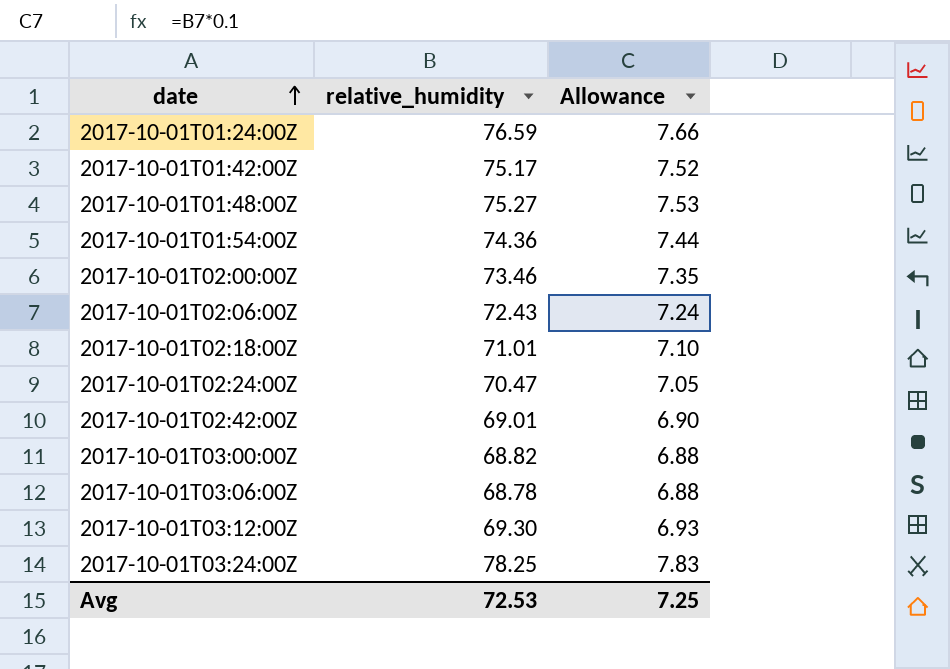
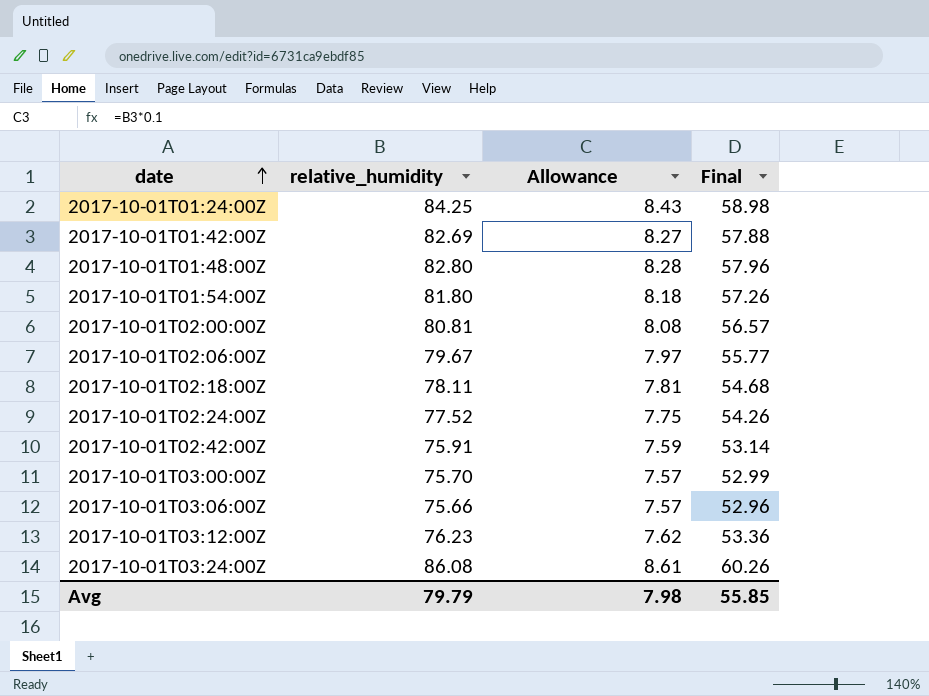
column Final | formula: none -> [relative_humidity] * 0.7
2017-10-01T01:24:00Z | relative_humidity: 76.59 -> 84.25
2017-10-01T01:24:00Z | Allowance: 7.66 -> 8.43
2017-10-01T01:42:00Z | relative_humidity: 75.17 -> 82.69
2017-10-01T01:42:00Z | Allowance: 7.52 -> 8.27
2017-10-01T01:48:00Z | relative_humidity: 75.27 -> 82.80
2017-10-01T01:48:00Z | Allowance: 7.53 -> 8.28
2017-10-01T01:54:00Z | relative_humidity: 74.36 -> 81.80
2017-10-01T01:54:00Z | Allowance: 7.44 -> 8.18
2017-10-01T02:00:00Z | relative_humidity: 73.46 -> 80.81
2017-10-01T02:00:00Z | Allowance: 7.35 -> 8.08
2017-10-01T02:06:00Z | relative_humidity: 72.43 -> 79.67
2017-10-01T02:06:00Z | Allowance: 7.24 -> 7.97
2017-10-01T02:18:00Z | relative_humidity: 71.01 -> 78.11
2017-10-01T02:18:00Z | Allowance: 7.10 -> 7.81
2017-10-01T02:24:00Z | relative_humidity: 70.47 -> 77.52
2017-10-01T02:24:00Z | Allowance: 7.05 -> 7.75
2017-10-01T02:42:00Z | relative_humidity: 69.01 -> 75.91
2017-10-01T02:42:00Z | Allowance: 6.90 -> 7.59
2017-10-01T03:00:00Z | relative_humidity: 68.82 -> 75.70
2017-10-01T03:00:00Z | Allowance: 6.88 -> 7.57
2017-10-01T03:06:00Z | relative_humidity: 68.78 -> 75.66
2017-10-01T03:06:00Z | Allowance: 6.88 -> 7.57
2017-10-01T03:12:00Z | relative_humidity: 69.30 -> 76.23
2017-10-01T03:12:00Z | Allowance: 6.93 -> 7.62
2017-10-01T03:24:00Z | relative_humidity: 78.25 -> 86.08
2017-10-01T03:24:00Z | Allowance: 7.83 -> 8.61
Avg | relative_humidity: 72.53 -> 79.79
Avg | Allowance: 7.25 -> 7.98

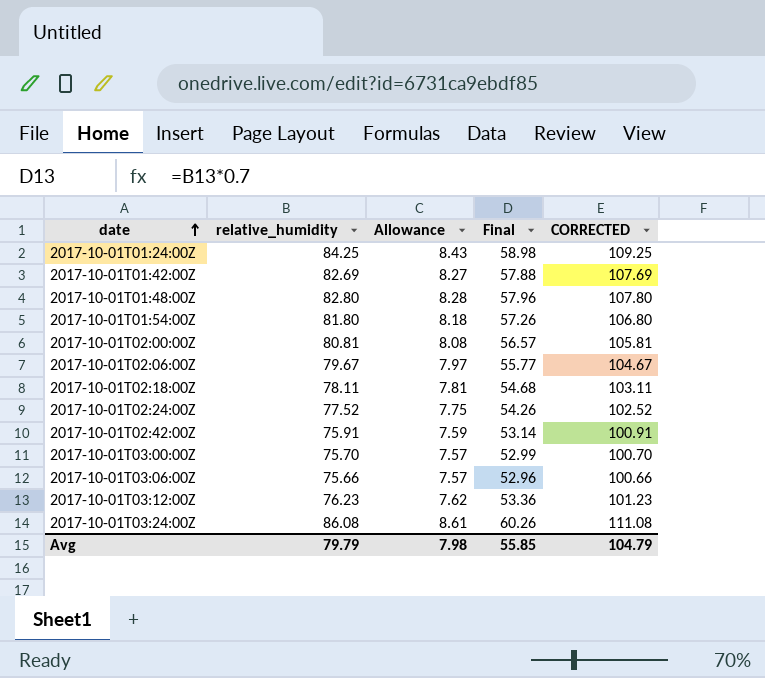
column CORRECTED | formula: none -> [relative_humidity] + 25

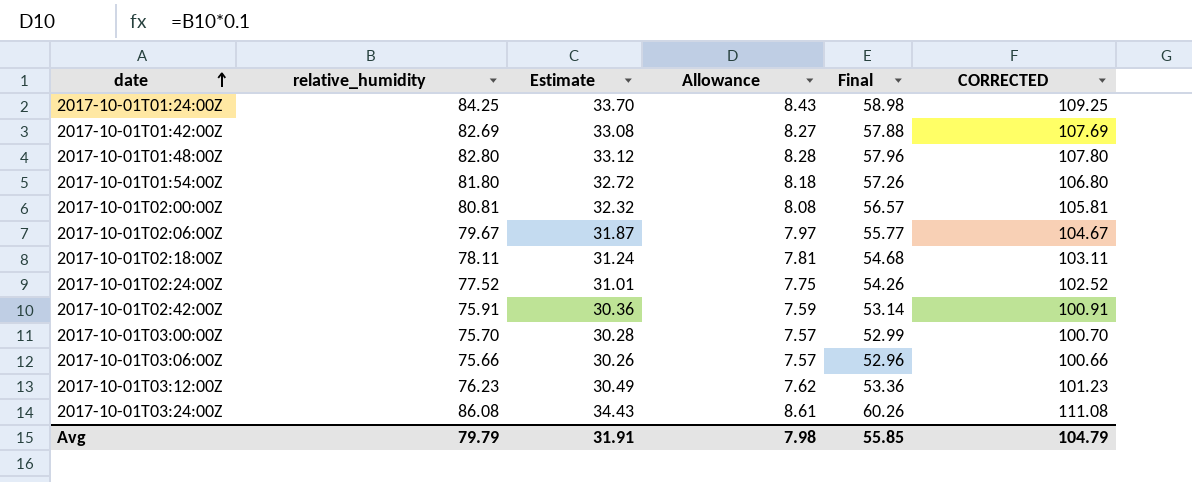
column Estimate | formula: none -> [relative_humidity] * 0.4

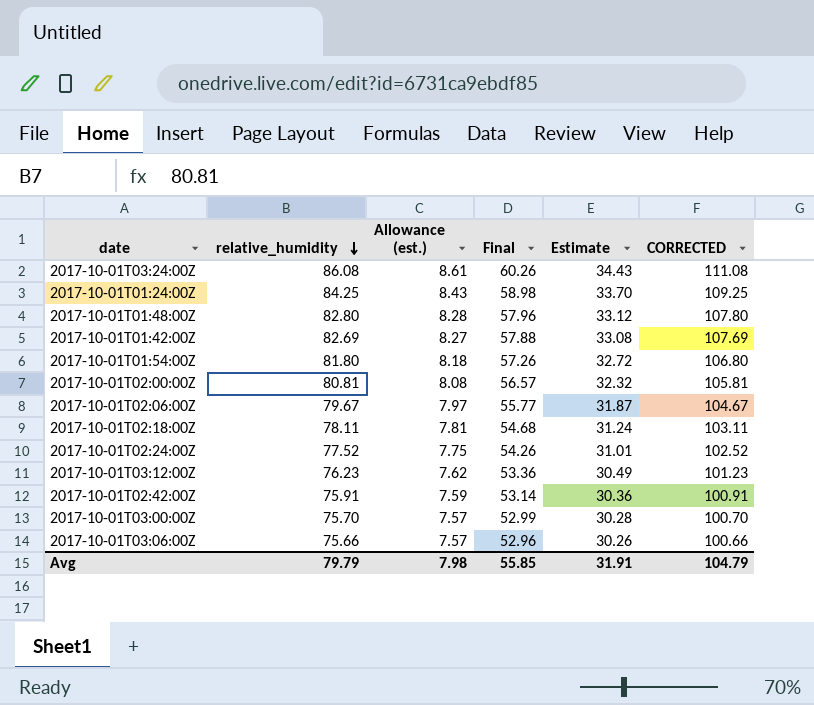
row order: date ascending -> relative_humidity descending
column name: Allowance -> Allowance (est.)
column Estimate | position: 3 -> 5

